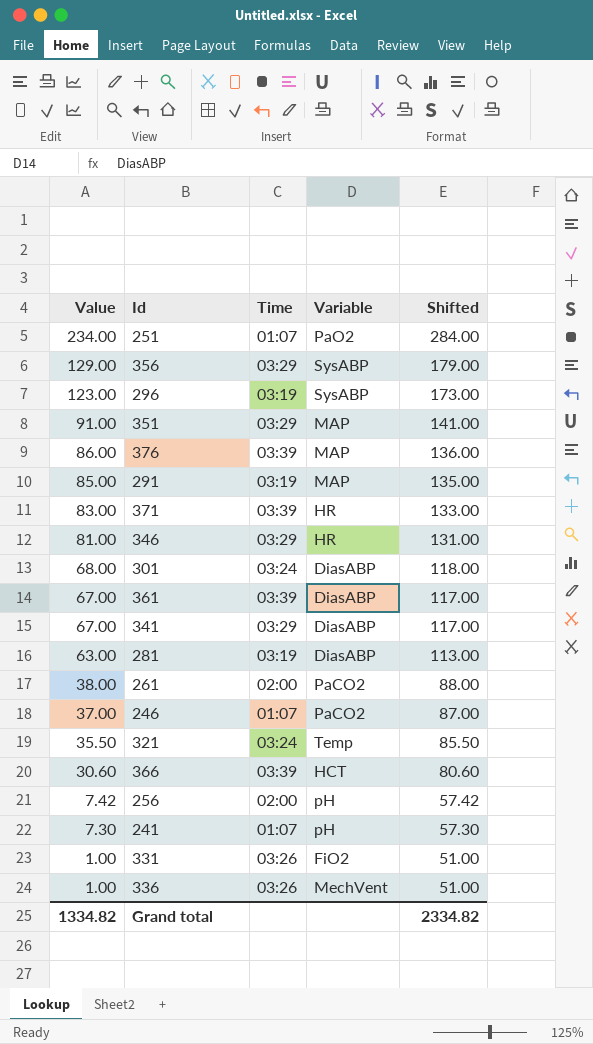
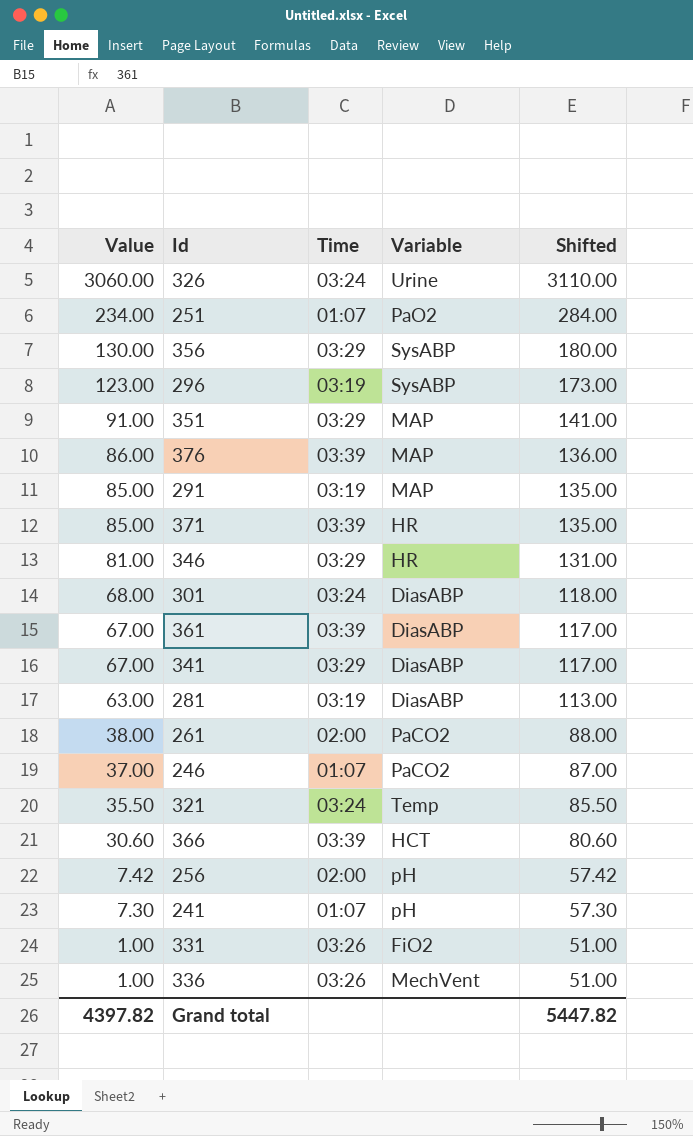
row 326: none -> 3060.00 | 03:24 | Urine | 3110.00
356 | Value: 129.00 -> 130.00
356 | Shifted: 179.00 -> 180.00
371 | Value: 83.00 -> 85.00
371 | Shifted: 133.00 -> 135.00
Grand total | Value: 1334.82 -> 4397.82
Grand total | Shifted: 2334.82 -> 5447.82

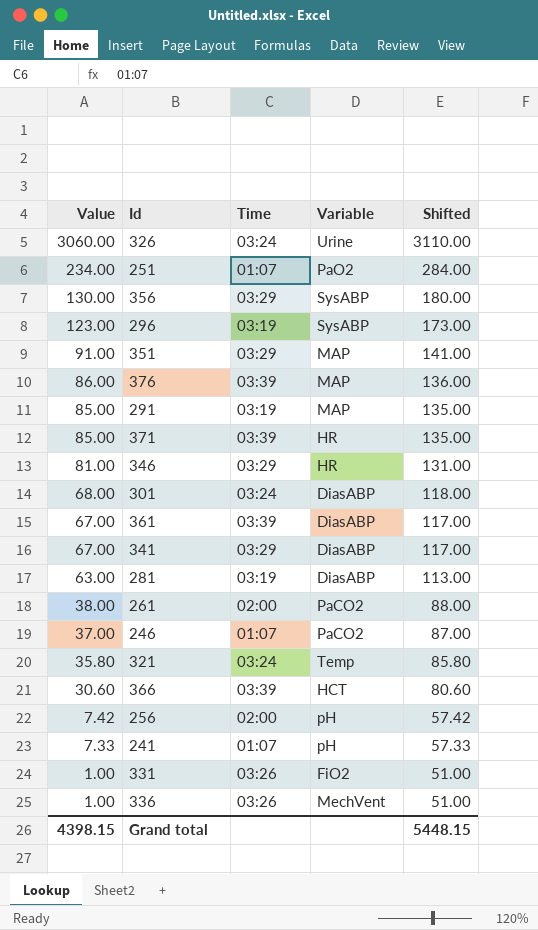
321 | Value: 35.50 -> 35.80
321 | Shifted: 85.50 -> 85.80
241 | Value: 7.30 -> 7.33
241 | Shifted: 57.30 -> 57.33
Grand total | Value: 4397.82 -> 4398.15
Grand total | Shifted: 5447.82 -> 5448.15

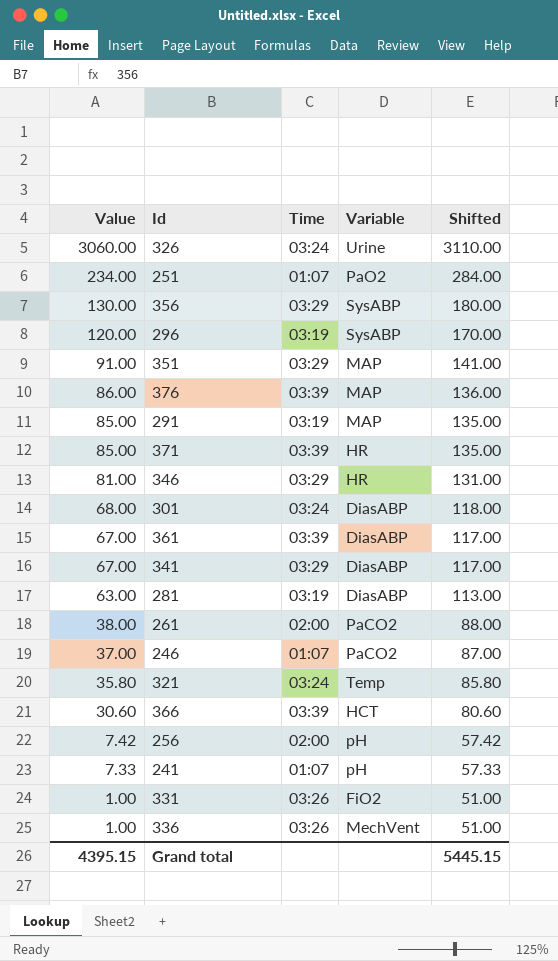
296 | Value: 123.00 -> 120.00
296 | Shifted: 173.00 -> 170.00
Grand total | Value: 4398.15 -> 4395.15
Grand total | Shifted: 5448.15 -> 5445.15

